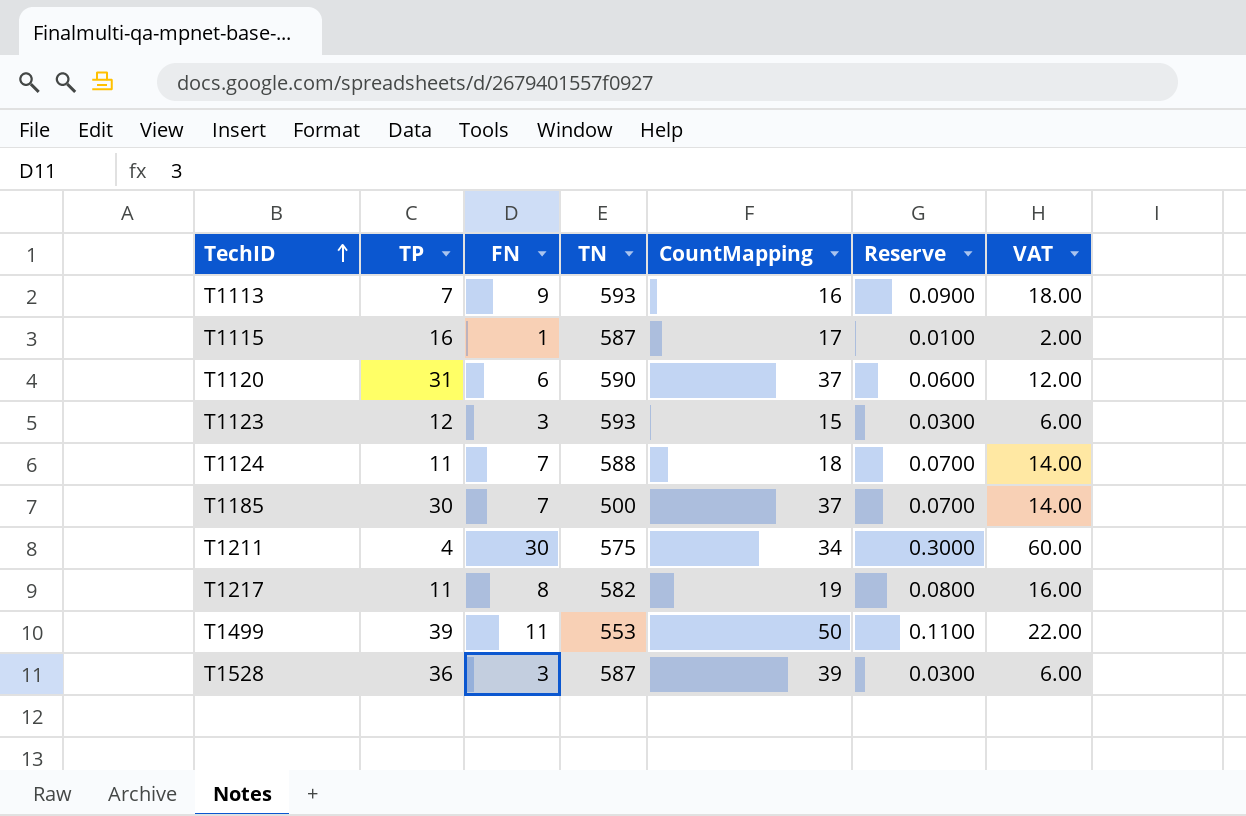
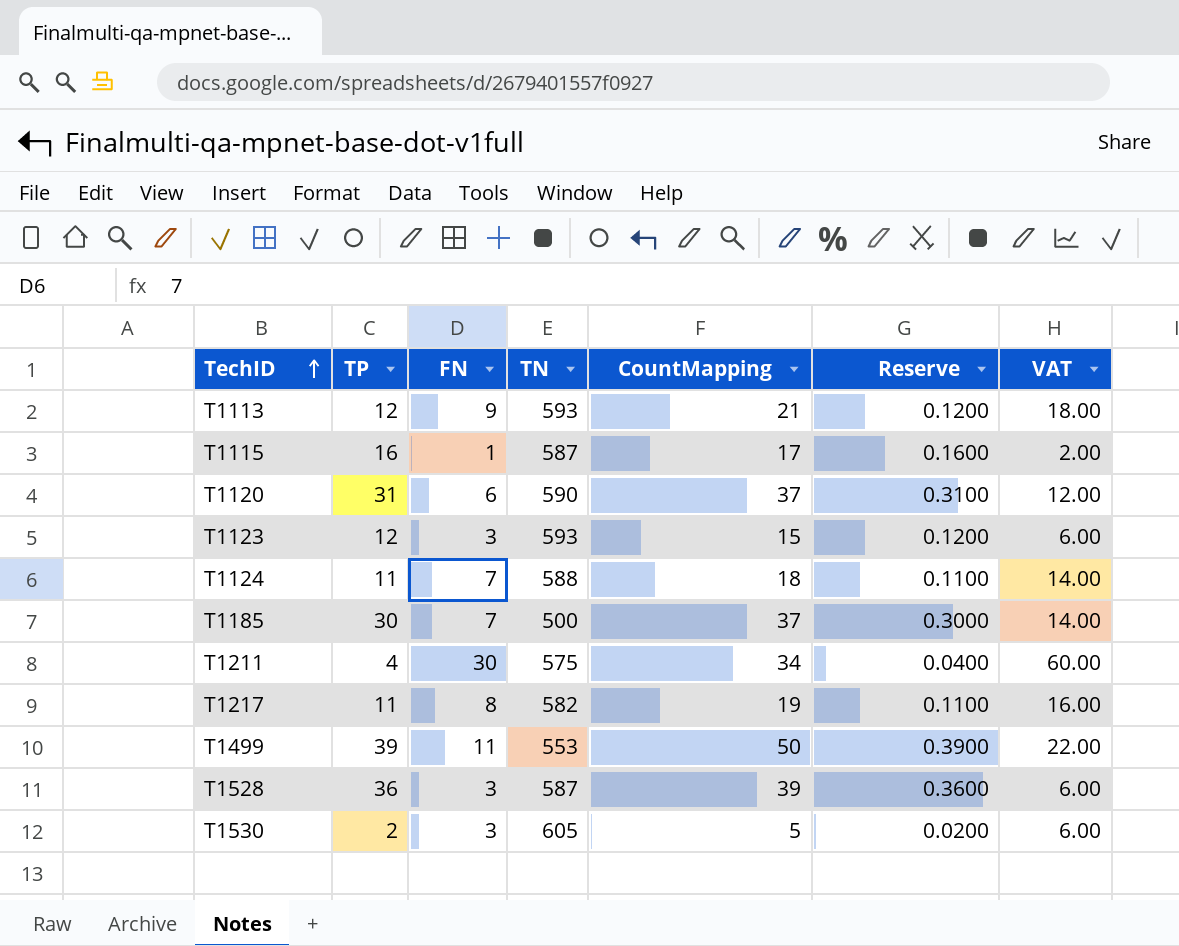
column Reserve | formula: [FN] * 0.01 -> [TP] * 0.01
T1113 | TP: 7 -> 12
T1113 | CountMapping: 16 -> 21
row T1530: none -> 2 | 3 | 605 | 5 | 0.0200 | 6.00

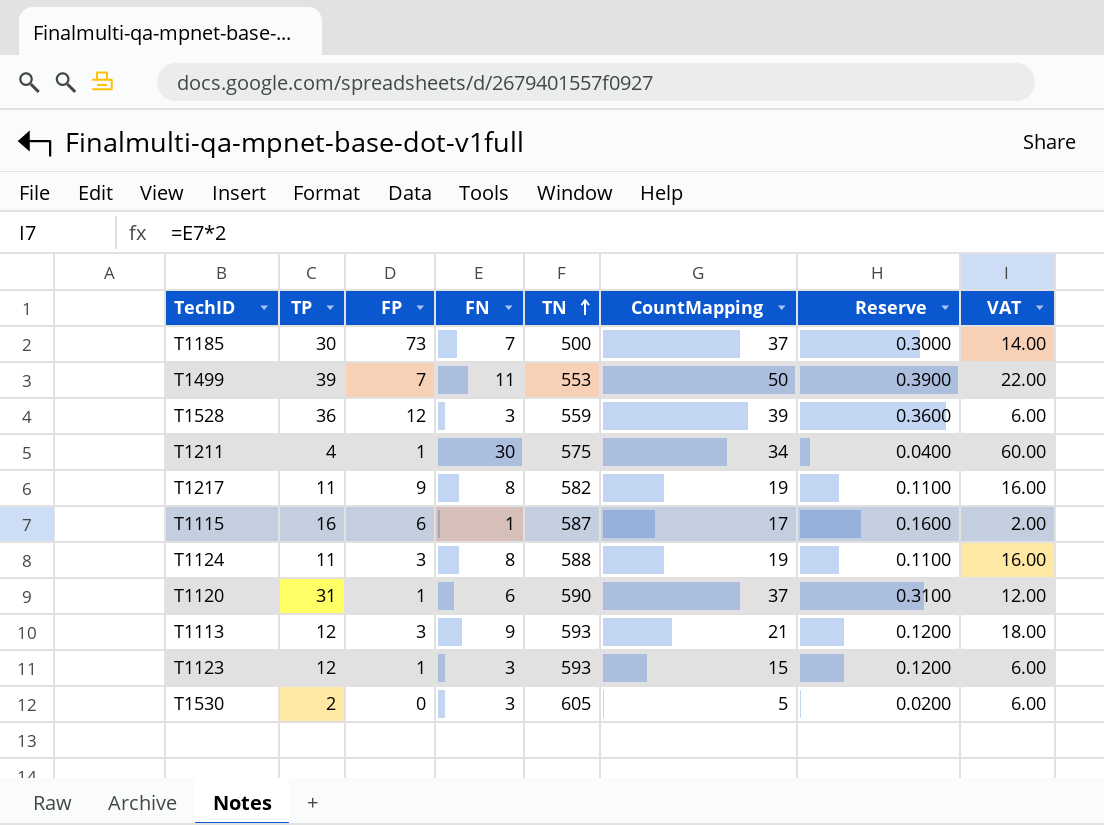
row order: TechID ascending -> TN ascending
column FP | position: none -> 3
T1528 | TN: 587 -> 559
T1124 | FN: 7 -> 8
T1124 | CountMapping: 18 -> 19
T1124 | VAT: 14.00 -> 16.00

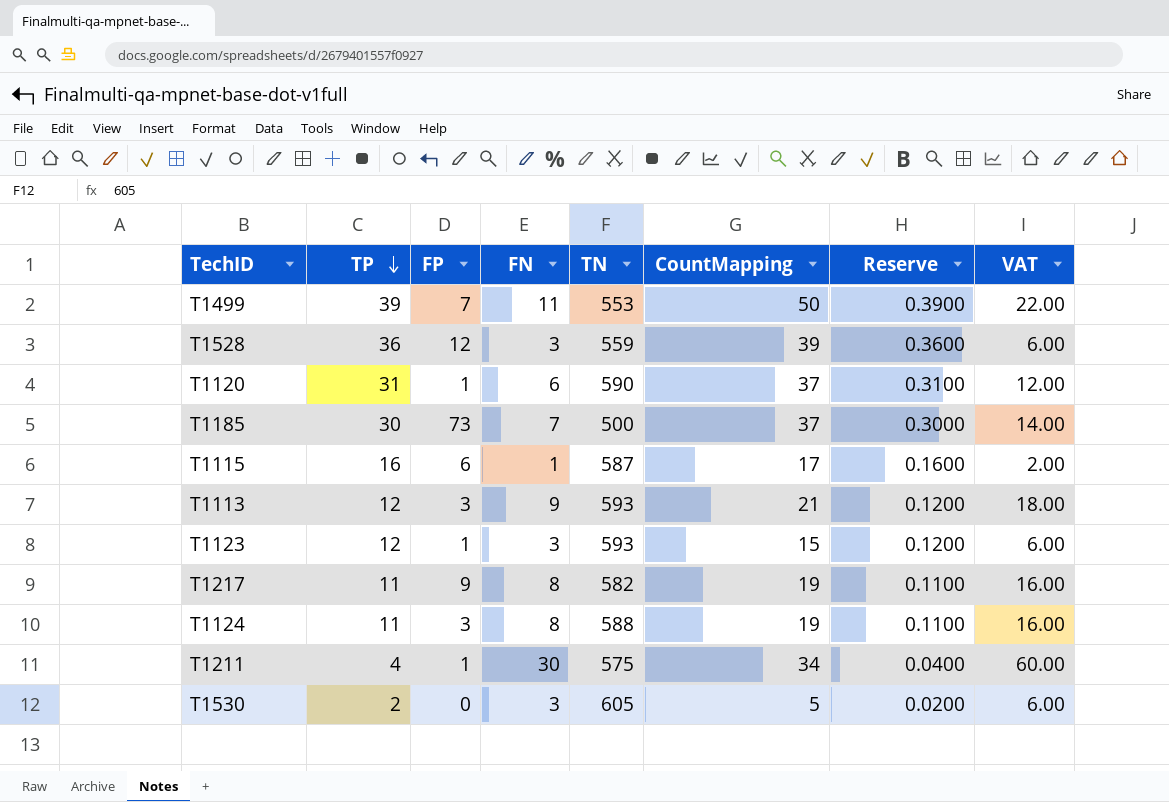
row order: TN ascending -> TP descending

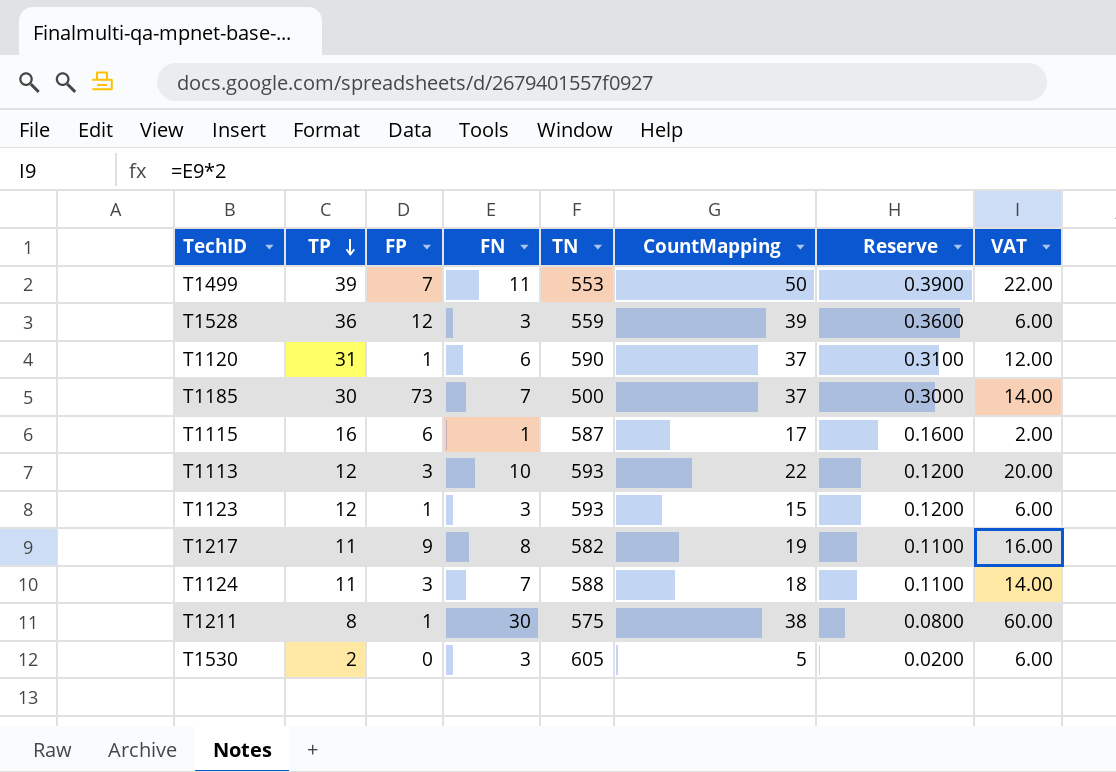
T1113 | FN: 9 -> 10
T1113 | CountMapping: 21 -> 22
T1113 | VAT: 18.00 -> 20.00
T1124 | FN: 8 -> 7
T1124 | CountMapping: 19 -> 18
T1124 | VAT: 16.00 -> 14.00
T1211 | TP: 4 -> 8
T1211 | CountMapping: 34 -> 38
T1211 | Reserve: 0.0400 -> 0.0800

